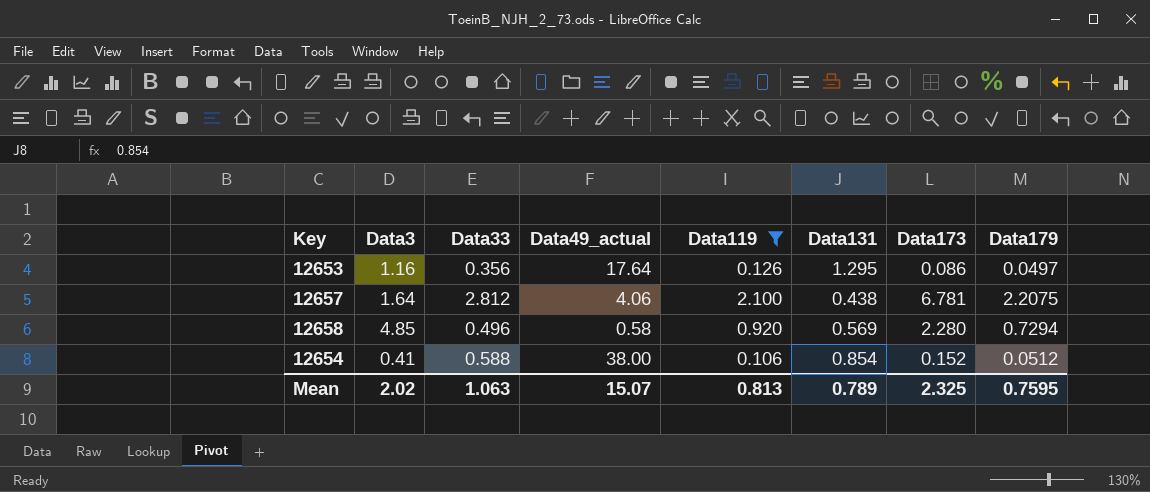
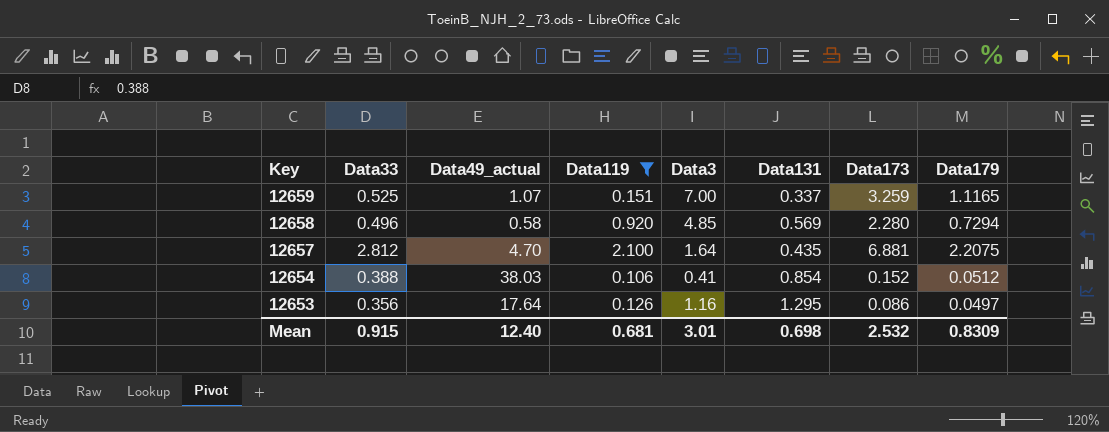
row order: none -> Key descending
column Data3 | position: 2 -> 5
row 12659: none -> 0.525 | 1.07 | 0.151 | 7.00 | 0.337 | 3.259 | 1.1165
12657 | Data49_actual: 4.06 -> 4.70
12657 | Data131: 0.438 -> 0.435
12657 | Data173: 6.781 -> 6.881
12654 | Data33: 0.588 -> 0.388
12654 | Data49_actual: 38.00 -> 38.03
Mean | Data33: 1.063 -> 0.915
Mean | Data49_actual: 15.07 -> 12.40
Mean | Data119: 0.813 -> 0.681
Mean | Data3: 2.02 -> 3.01
Mean | Data131: 0.789 -> 0.698
Mean | Data173: 2.325 -> 2.532
Mean | Data179: 0.7595 -> 0.8309

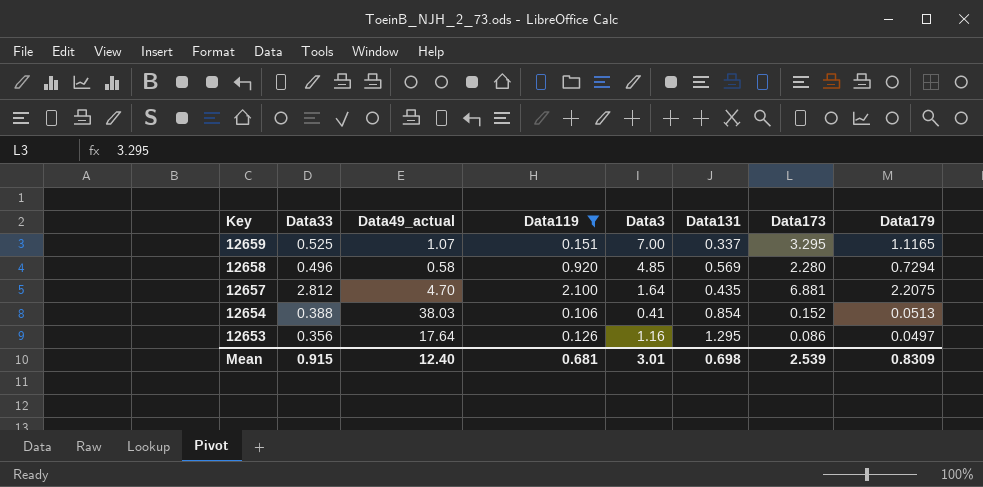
12659 | Data173: 3.259 -> 3.295
12654 | Data179: 0.0512 -> 0.0513
Mean | Data173: 2.532 -> 2.539

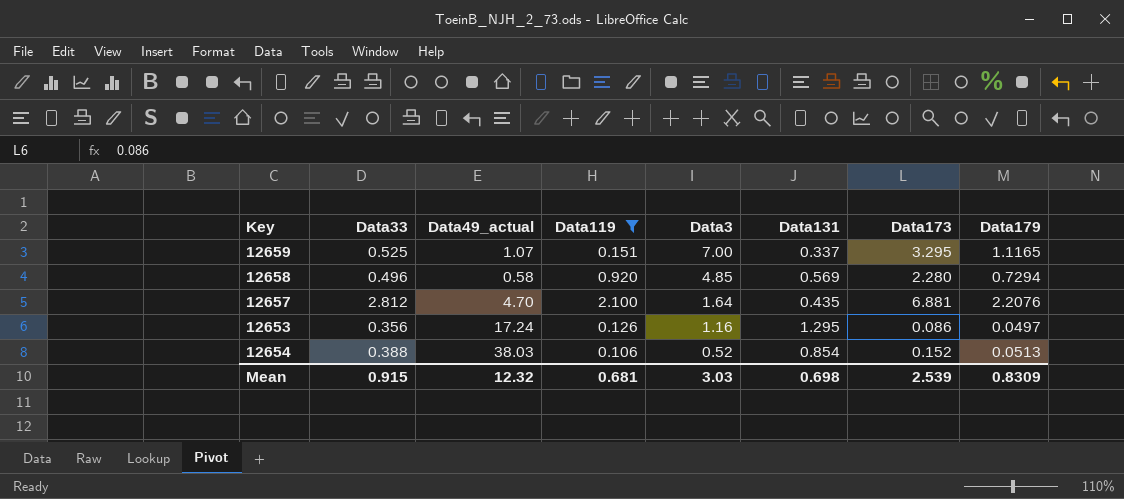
row order: Key descending -> Data3 descending
12657 | Data179: 2.2075 -> 2.2076
12653 | Data49_actual: 17.64 -> 17.24
12654 | Data3: 0.41 -> 0.52
Mean | Data49_actual: 12.40 -> 12.32
Mean | Data3: 3.01 -> 3.03

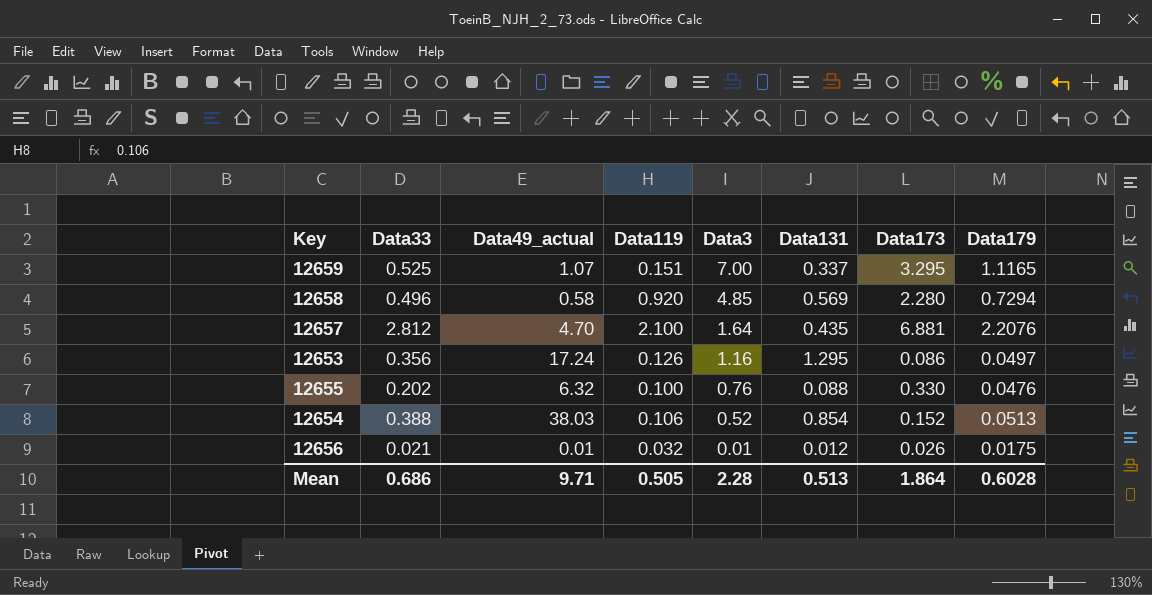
filter: Data119 >= 0.106 -> none
Mean | Data33: 0.915 -> 0.686
Mean | Data49_actual: 12.32 -> 9.71
Mean | Data119: 0.681 -> 0.505
Mean | Data3: 3.03 -> 2.28
Mean | Data131: 0.698 -> 0.513
Mean | Data173: 2.539 -> 1.864
Mean | Data179: 0.8309 -> 0.6028

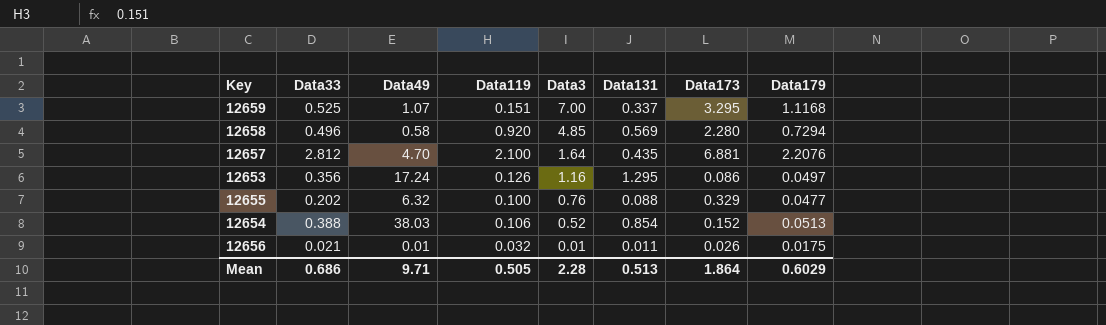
column name: Data49_actual -> Data49
12659 | Data179: 1.1165 -> 1.1168
12655 | Data173: 0.330 -> 0.329
12655 | Data179: 0.0476 -> 0.0477
12656 | Data131: 0.012 -> 0.011
Mean | Data179: 0.6028 -> 0.6029

